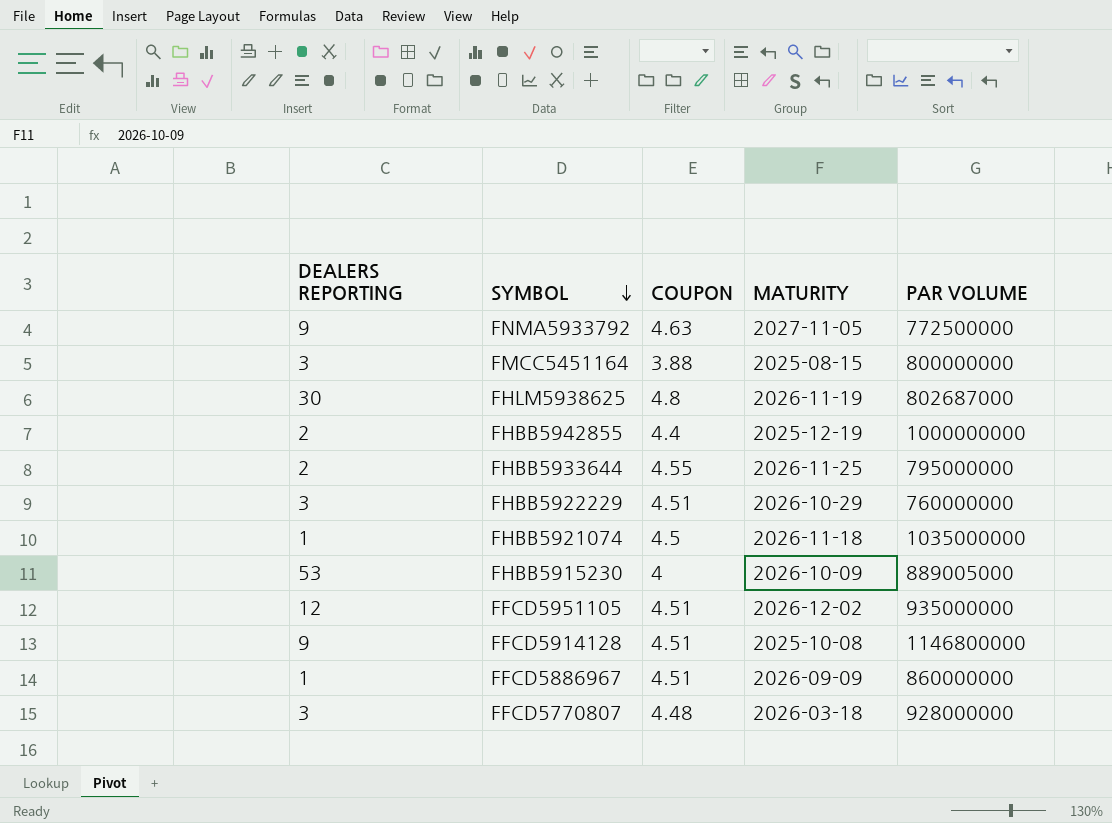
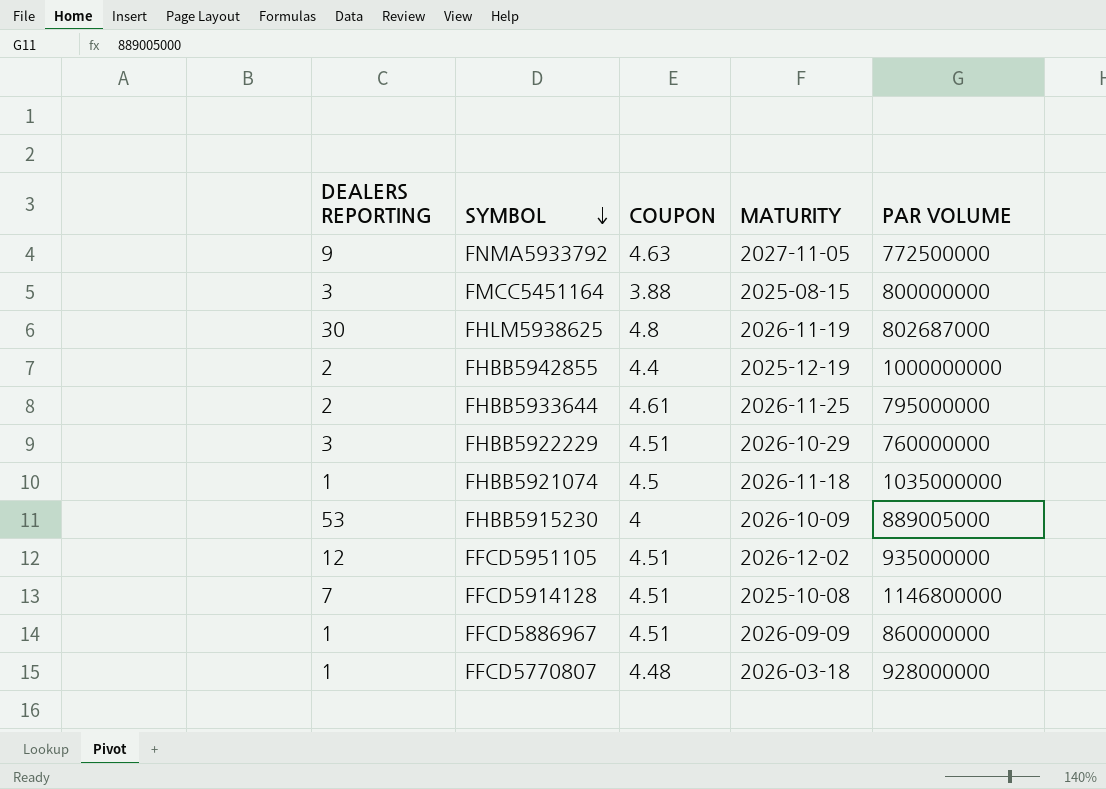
FHBB5933644 | COUPON: 4.55 -> 4.61
FFCD5914128 | DEALERS REPORTING: 9 -> 7
FFCD5770807 | DEALERS REPORTING: 3 -> 1

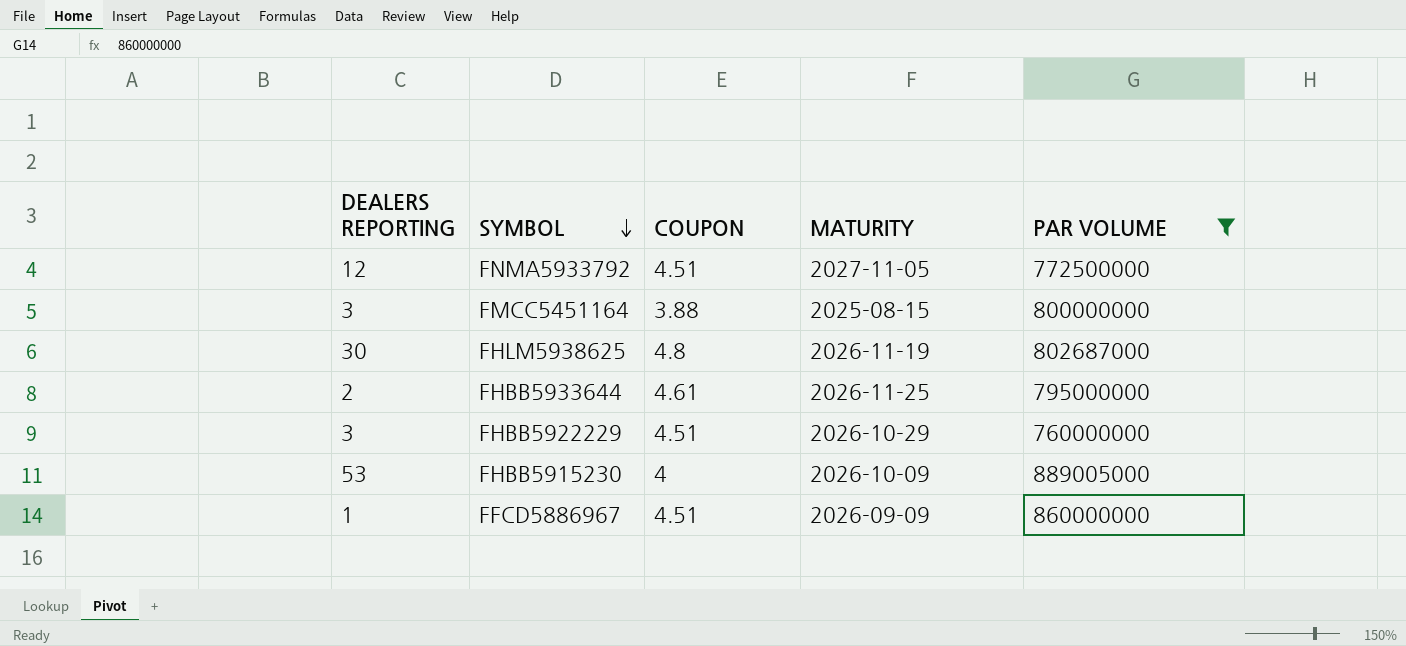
filter: none -> PAR VOLUME <= 889005000
FNMA5933792 | DEALERS REPORTING: 9 -> 12
FNMA5933792 | COUPON: 4.63 -> 4.51

